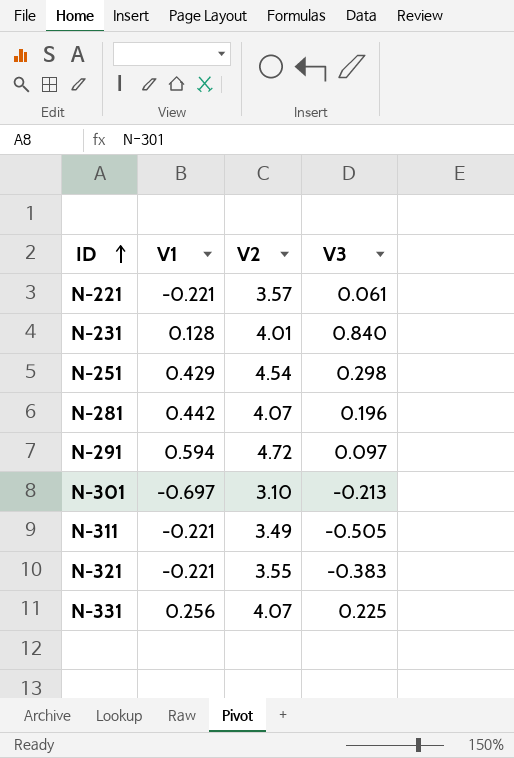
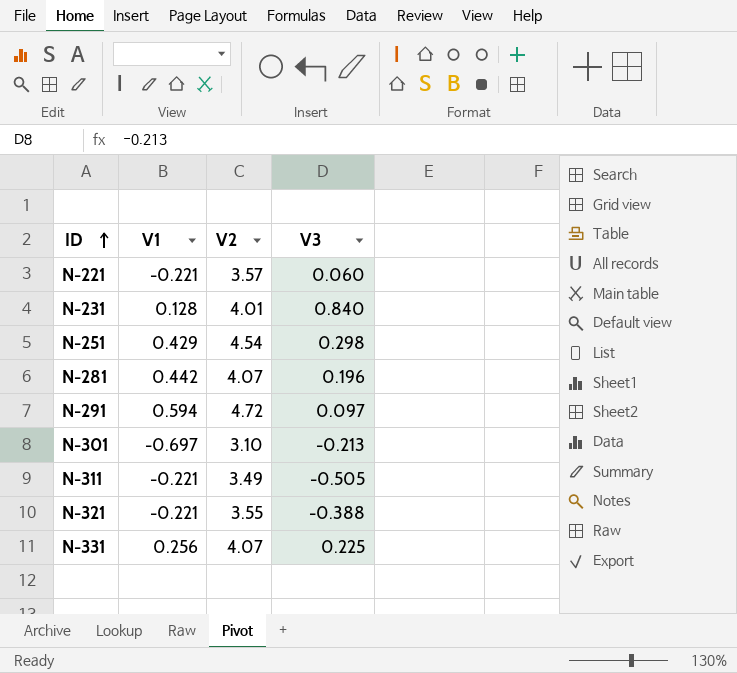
N-221 | V3: 0.061 -> 0.060
N-321 | V3: -0.383 -> -0.388

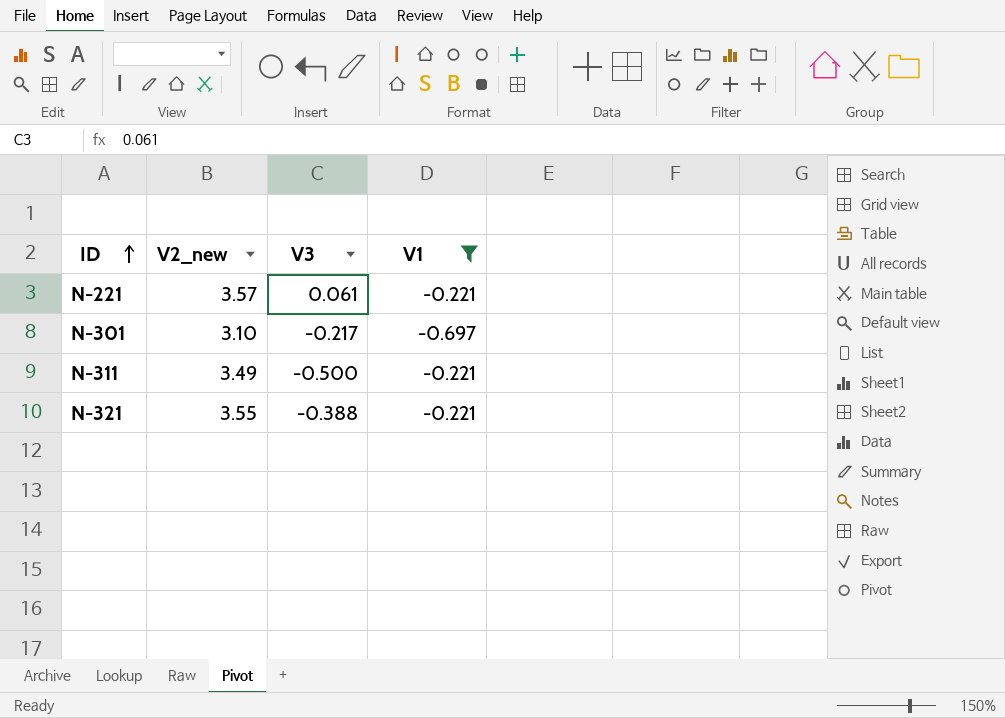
filter: none -> V1 <= -0.221
column name: V2 -> V2_new
column V1 | position: 2 -> 4
N-221 | V3: 0.060 -> 0.061
N-301 | V3: -0.213 -> -0.217
N-311 | V3: -0.505 -> -0.500

